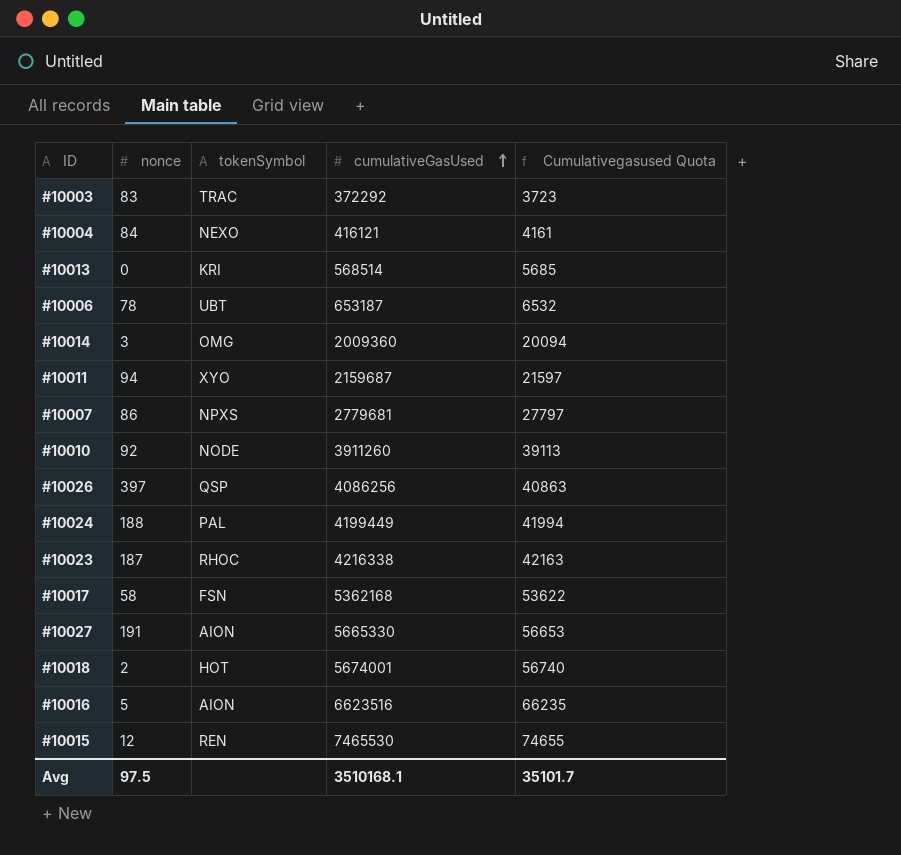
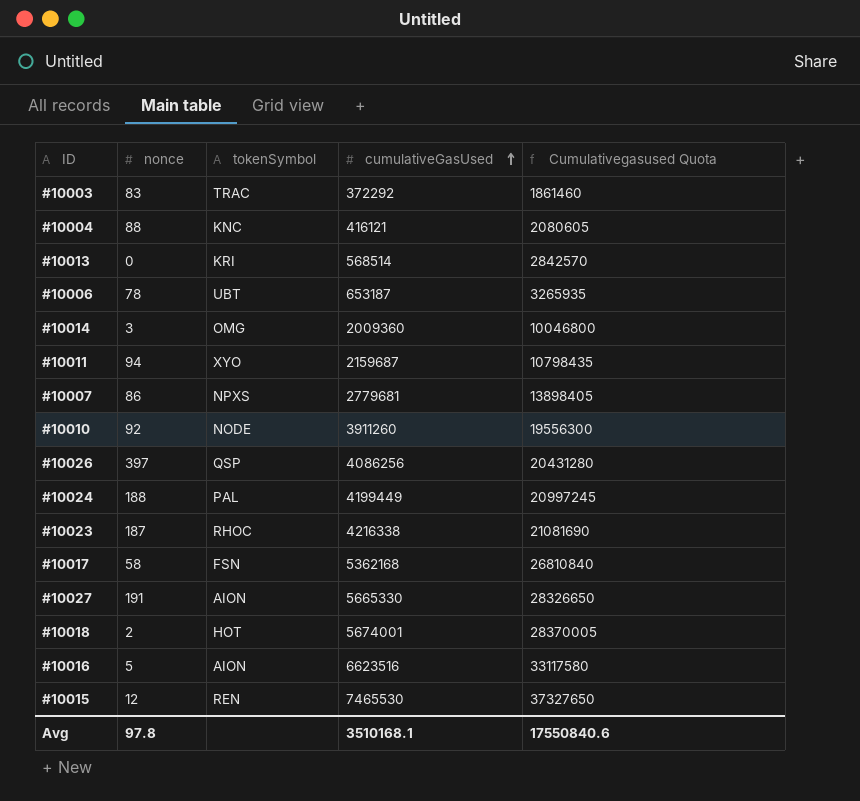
column Cumulativegasused Quota | formula: [cumulativeGasUsed] * 0.01 -> [cumulativeGasUsed] * 5
#10004 | nonce: 84 -> 88
#10004 | tokenSymbol: NEXO -> KNC
Avg | nonce: 97.5 -> 97.8
Avg | Cumulativegasused Quota: 35101.7 -> 17550840.6

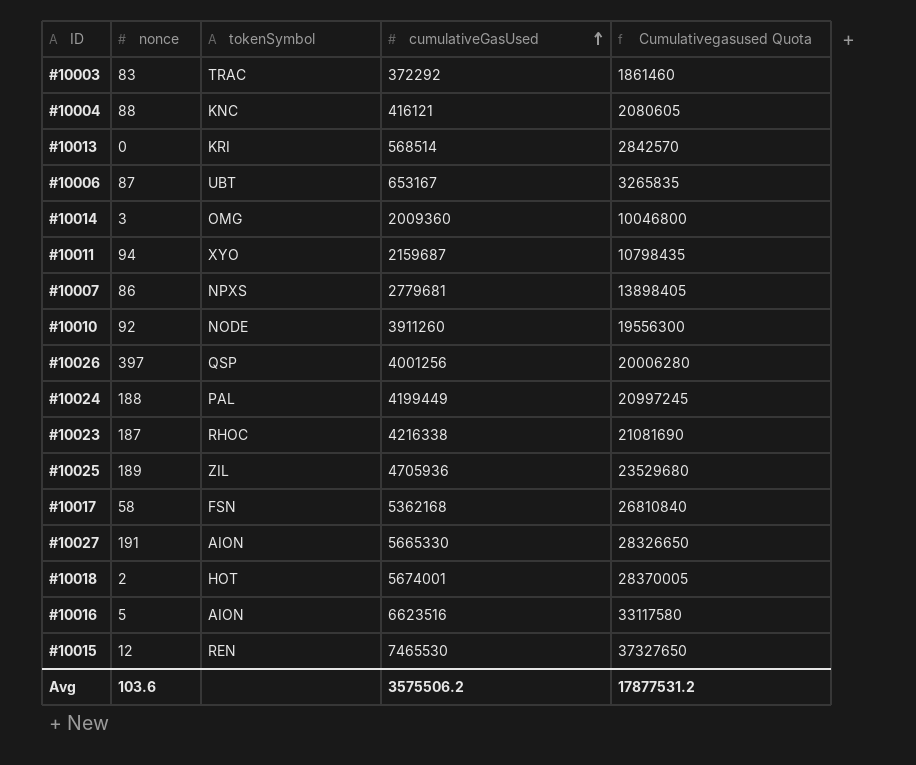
#10006 | nonce: 78 -> 87
#10006 | cumulativeGasUsed: 653187 -> 653167
#10006 | Cumulativegasused Quota: 3265935 -> 3265835
#10026 | cumulativeGasUsed: 4086256 -> 4001256
#10026 | Cumulativegasused Quota: 20431280 -> 20006280
row #10025: none -> 189 | ZIL | 4705936 | 23529680
Avg | nonce: 97.8 -> 103.6
Avg | cumulativeGasUsed: 3510168.1 -> 3575506.2
Avg | Cumulativegasused Quota: 17550840.6 -> 17877531.2

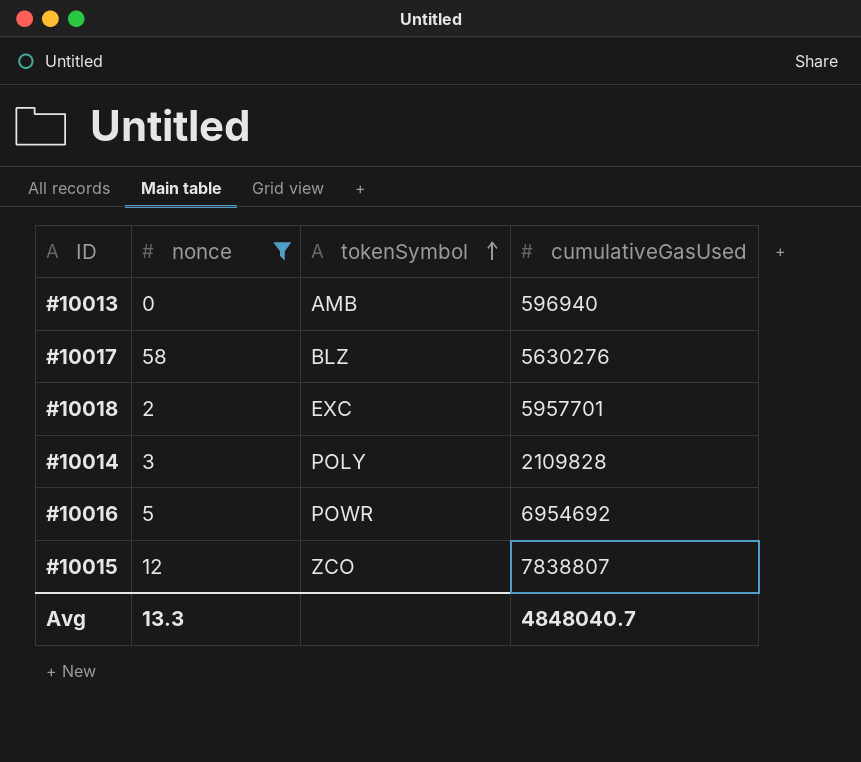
filter: none -> nonce <= 58
row order: cumulativeGasUsed ascending -> tokenSymbol ascending
column Cumulativegasused Quota | formula: [cumulativeGasUsed] * 5 -> none
#10013 | tokenSymbol: KRI -> AMB
#10013 | cumulativeGasUsed: 568514 -> 596940
#10017 | tokenSymbol: FSN -> BLZ
#10017 | cumulativeGasUsed: 5362168 -> 5630276
#10018 | tokenSymbol: HOT -> EXC
#10018 | cumulativeGasUsed: 5674001 -> 5957701
#10014 | tokenSymbol: OMG -> POLY
#10014 | cumulativeGasUsed: 2009360 -> 2109828
#10016 | tokenSymbol: AION -> POWR
#10016 | cumulativeGasUsed: 6623516 -> 6954692
#10015 | tokenSymbol: REN -> ZCO
#10015 | cumulativeGasUsed: 7465530 -> 7838807
Avg | nonce: 103.6 -> 13.3
Avg | cumulativeGasUsed: 3575506.2 -> 4848040.7

